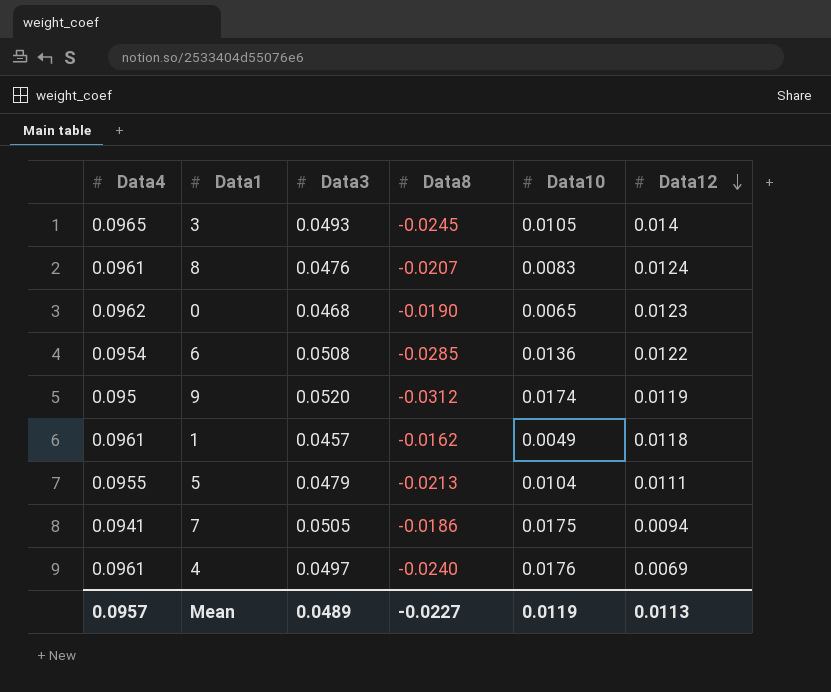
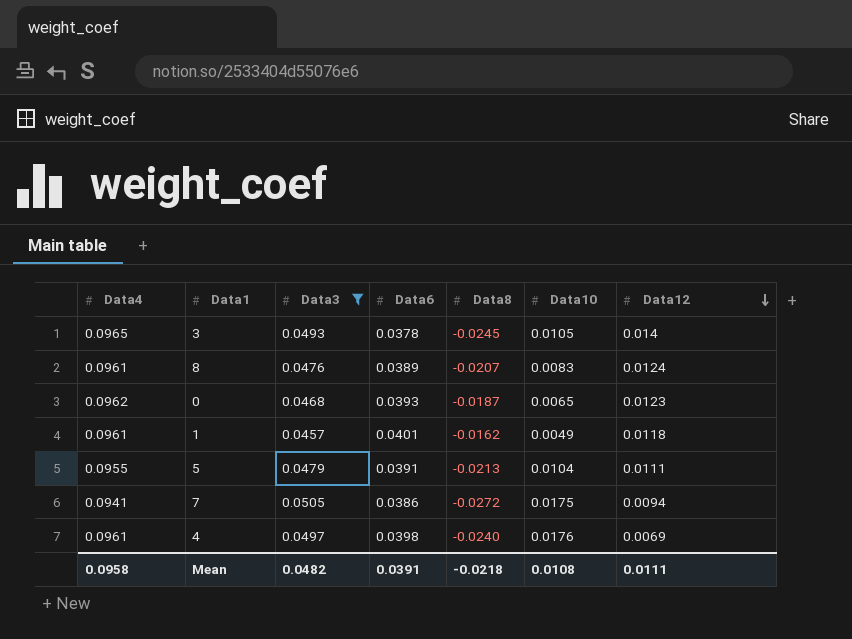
filter: none -> Data3 <= 0.0505
column Data6 | position: none -> 4
0 | Data8: -0.0190 -> -0.0187
7 | Data8: -0.0186 -> -0.0272
Mean | Data4: 0.0957 -> 0.0958
Mean | Data3: 0.0489 -> 0.0482
Mean | Data8: -0.0227 -> -0.0218
Mean | Data10: 0.0119 -> 0.0108
Mean | Data12: 0.0113 -> 0.0111

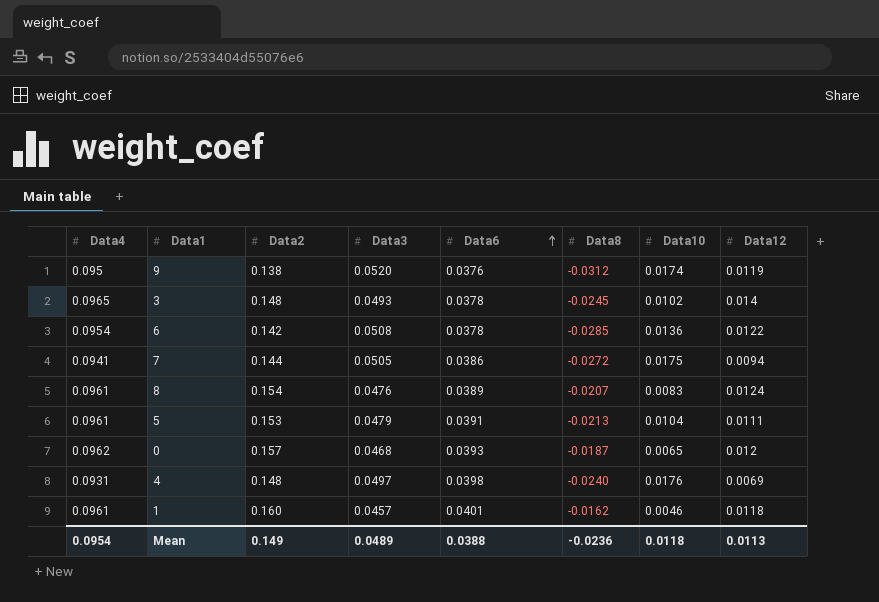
filter: Data3 <= 0.0505 -> none
row order: Data12 descending -> Data6 ascending
column Data2 | position: none -> 3
3 | Data10: 0.0105 -> 0.0102
5 | Data4: 0.0955 -> 0.0961
0 | Data12: 0.0123 -> 0.012
4 | Data4: 0.0961 -> 0.0931
1 | Data10: 0.0049 -> 0.0046
Mean | Data4: 0.0958 -> 0.0954
Mean | Data3: 0.0482 -> 0.0489
Mean | Data6: 0.0391 -> 0.0388
Mean | Data8: -0.0218 -> -0.0236
Mean | Data10: 0.0108 -> 0.0118
Mean | Data12: 0.0111 -> 0.0113

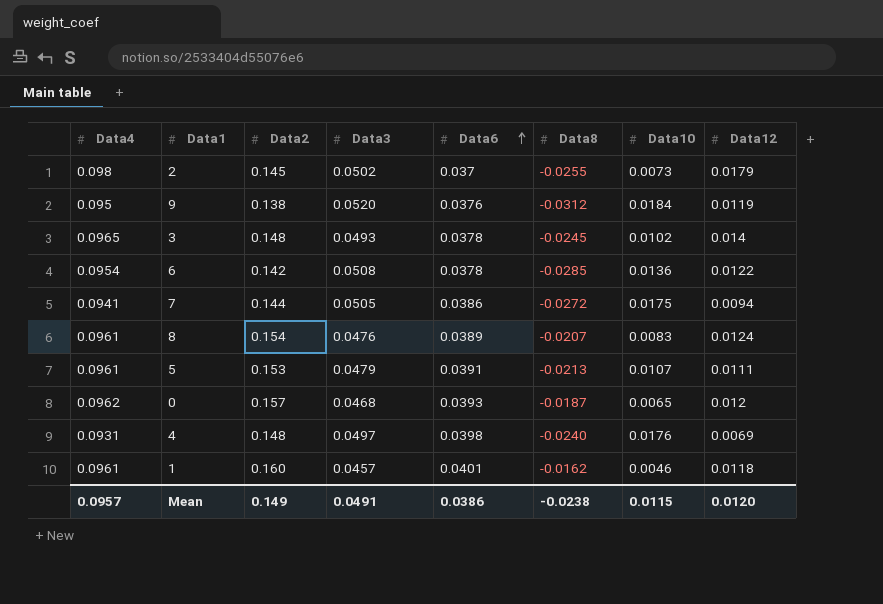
row 2: none -> 0.098 | 0.145 | 0.0502 | 0.037 | -0.0255 | 0.0073 | 0.0179
9 | Data10: 0.0174 -> 0.0184
5 | Data10: 0.0104 -> 0.0107
Mean | Data4: 0.0954 -> 0.0957
Mean | Data3: 0.0489 -> 0.0491
Mean | Data6: 0.0388 -> 0.0386
Mean | Data8: -0.0236 -> -0.0238
Mean | Data10: 0.0118 -> 0.0115
Mean | Data12: 0.0113 -> 0.0120

